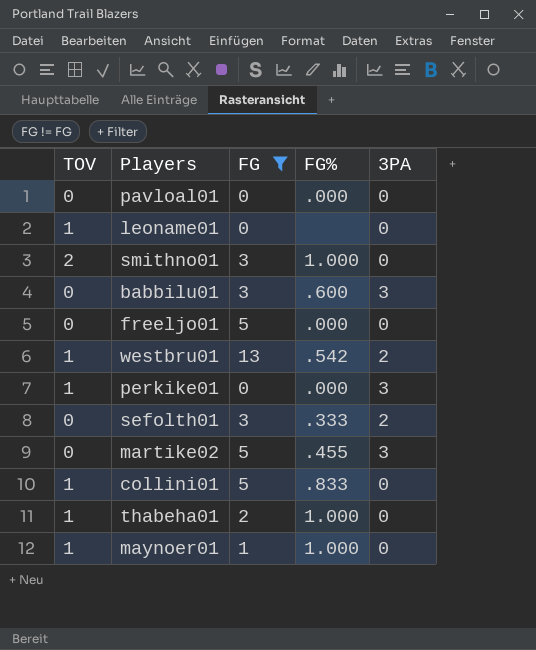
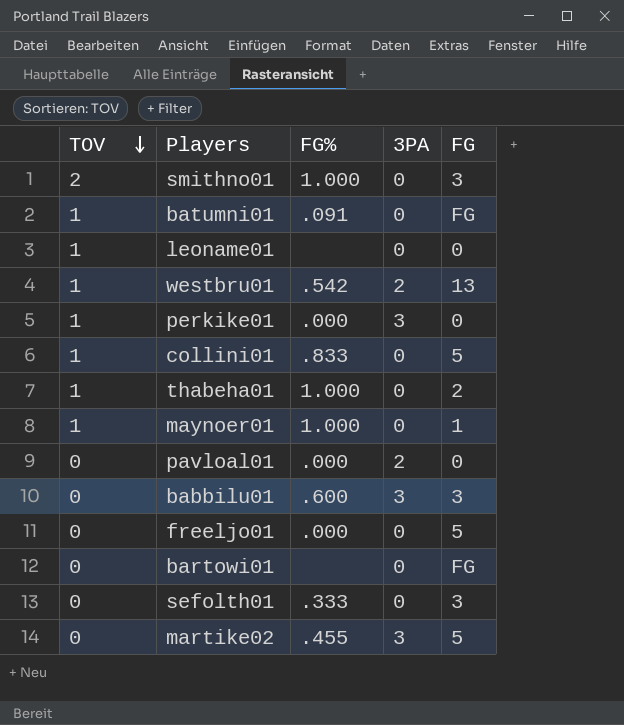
filter: FG != FG -> none
row order: none -> TOV descending
column FG | position: 3 -> 5
pavloal01 | 3PA: 0 -> 2
sefolth01 | 3PA: 2 -> 0

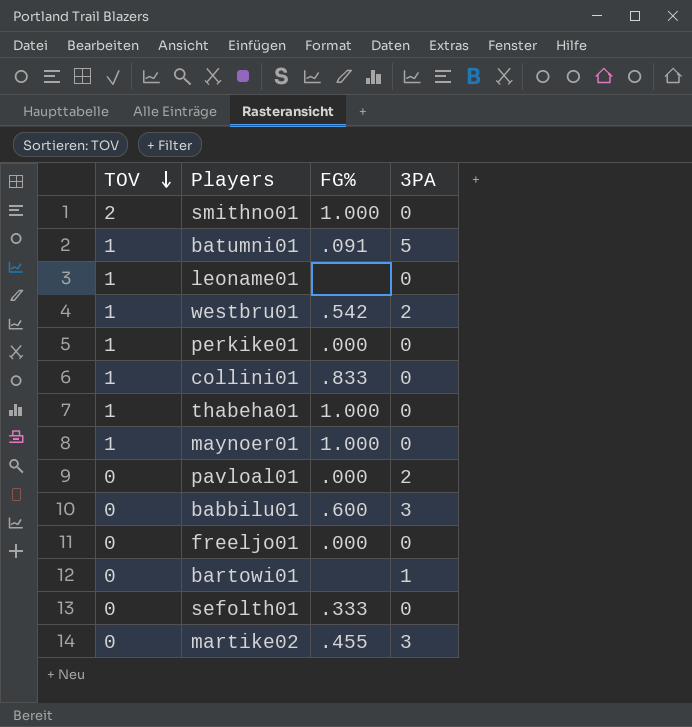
column FG | position: 5 -> none
batumni01 | 3PA: 0 -> 5
perkike01 | 3PA: 3 -> 0
bartowi01 | 3PA: 0 -> 1

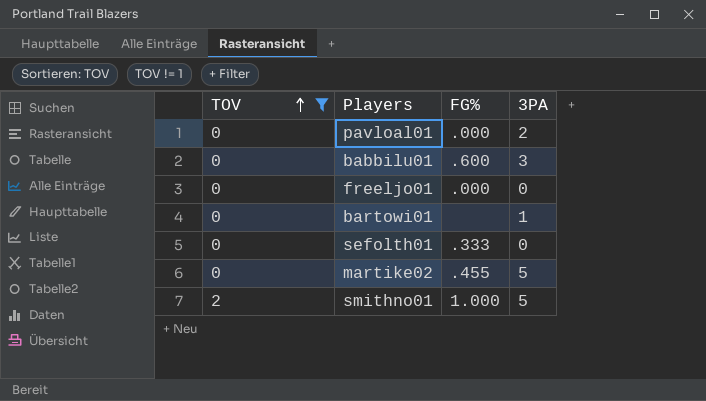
filter: none -> TOV != 1
row order: TOV descending -> TOV ascending
martike02 | 3PA: 3 -> 5
smithno01 | 3PA: 0 -> 5

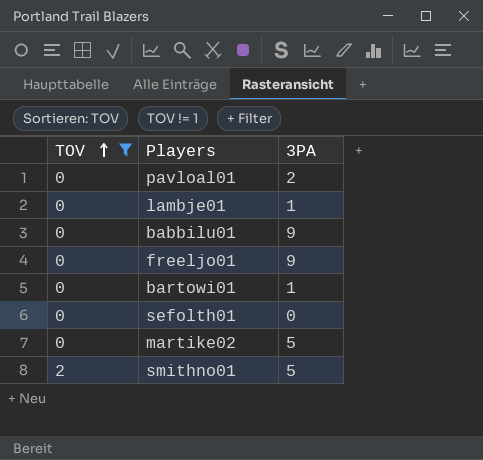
column FG% | position: 3 -> none
row lambje01: none -> 0 | 1
babbilu01 | 3PA: 3 -> 9
freeljo01 | 3PA: 0 -> 9

